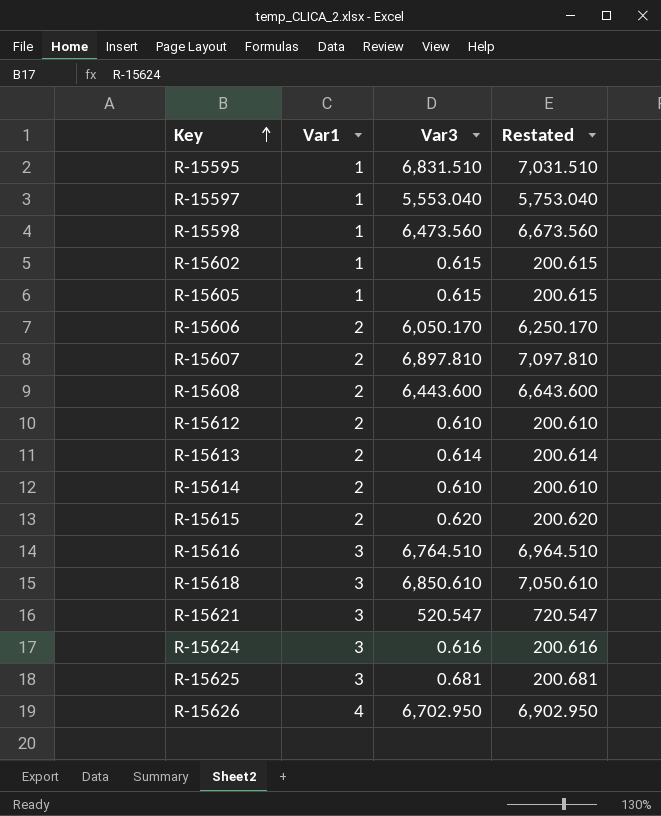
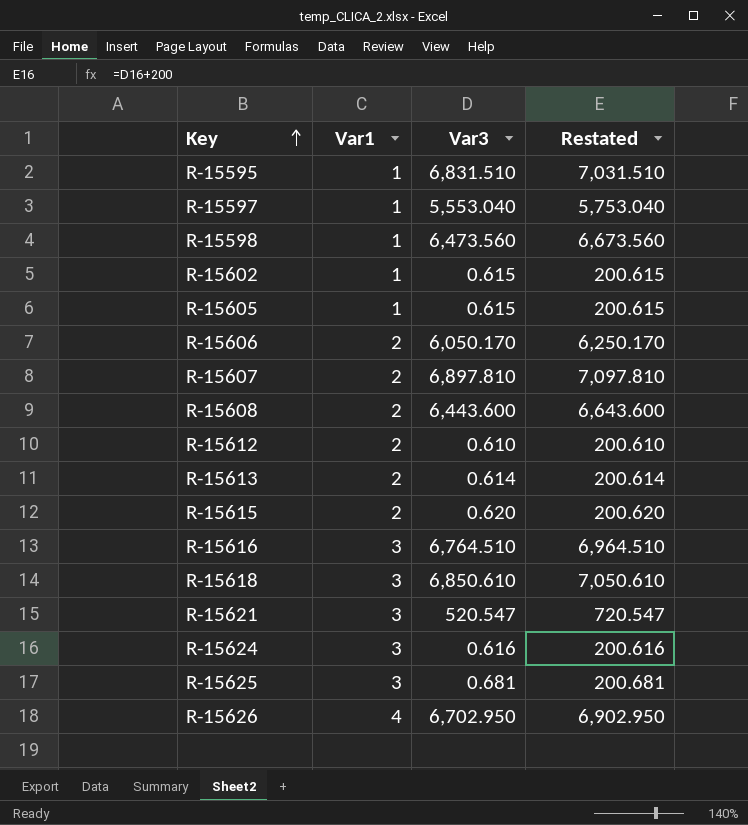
row R-15614: 2 | 0.610 | 200.610 -> none

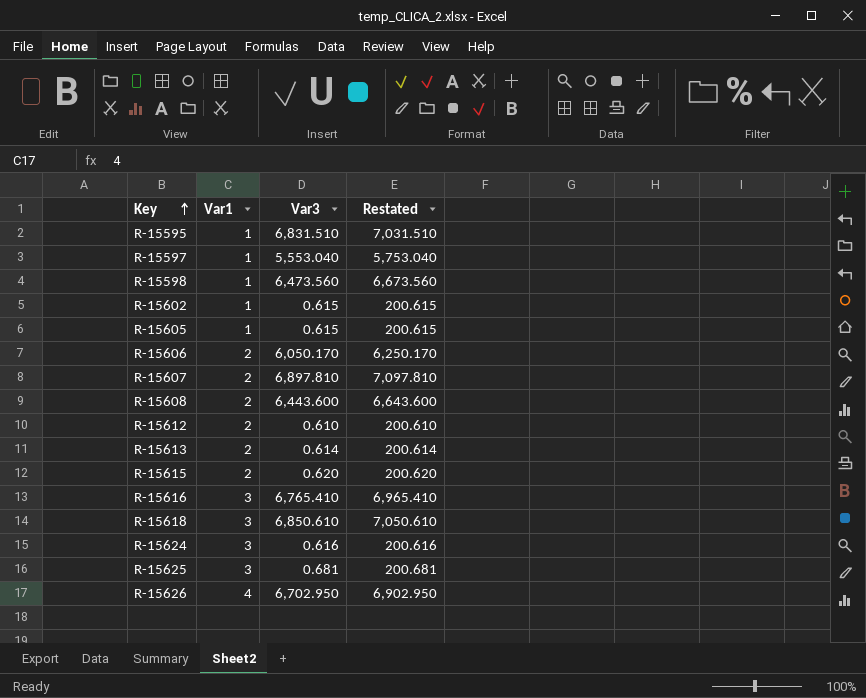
row R-15621: 3 | 520.547 | 720.547 -> none
R-15616 | Var3: 6,764.510 -> 6,765.410
R-15616 | Restated: 6,964.510 -> 6,965.410

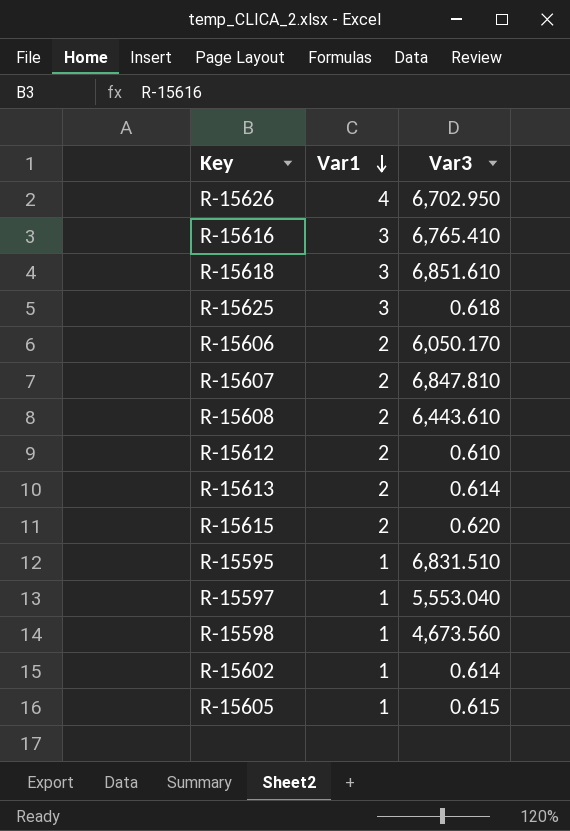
row order: Key ascending -> Var1 descending
column Restated | formula: [Var3] + 200 -> none
row R-15624: 3 | 0.616 | 200.616 -> none
R-15618 | Var3: 6,850.610 -> 6,851.610
R-15625 | Var3: 0.681 -> 0.618
R-15607 | Var3: 6,897.810 -> 6,847.810
R-15608 | Var3: 6,443.600 -> 6,443.610
R-15598 | Var3: 6,473.560 -> 4,673.560
R-15602 | Var3: 0.615 -> 0.614

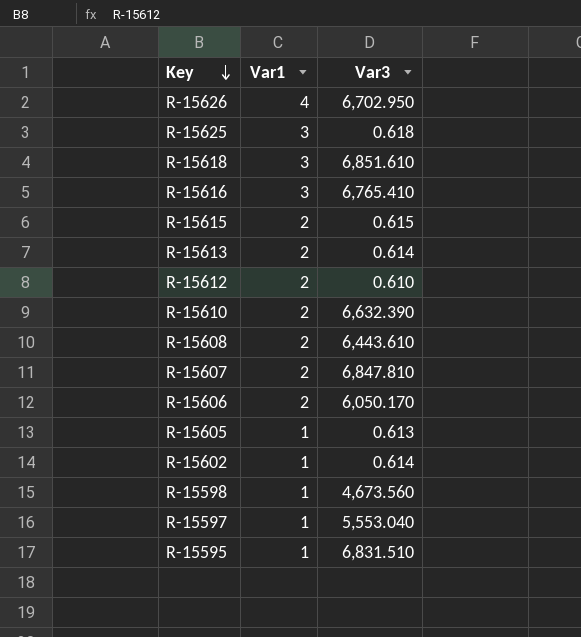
row order: Var1 descending -> Key descending
R-15615 | Var3: 0.620 -> 0.615
row R-15610: none -> 2 | 6,632.390
R-15605 | Var3: 0.615 -> 0.613

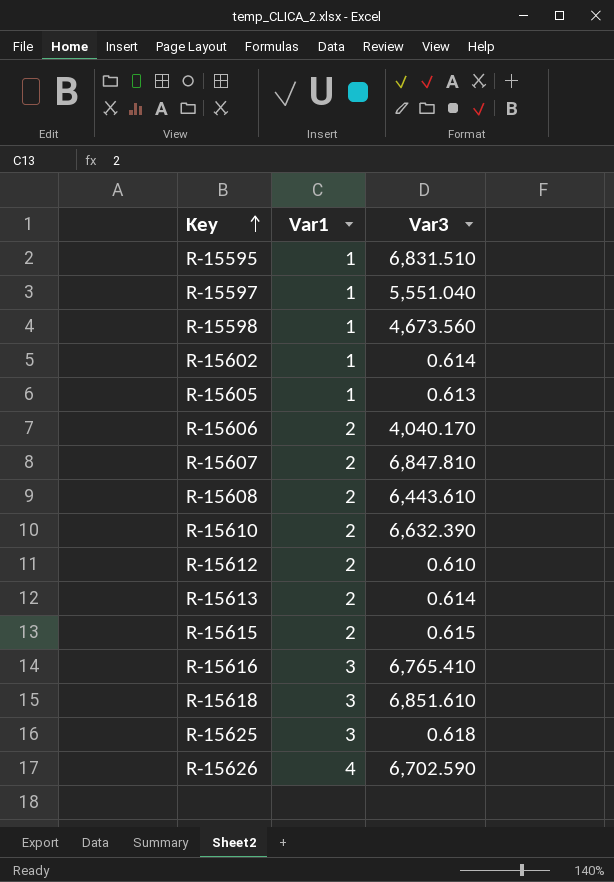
row order: Key descending -> Key ascending
R-15597 | Var3: 5,553.040 -> 5,551.040
R-15606 | Var3: 6,050.170 -> 4,040.170
R-15626 | Var3: 6,702.950 -> 6,702.590

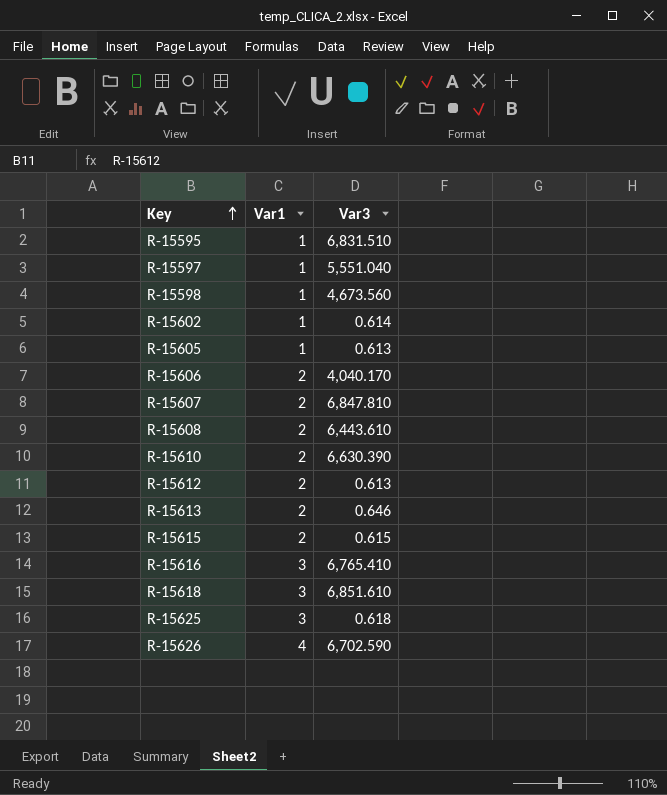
R-15610 | Var3: 6,632.390 -> 6,630.390
R-15612 | Var3: 0.610 -> 0.613
R-15613 | Var3: 0.614 -> 0.646

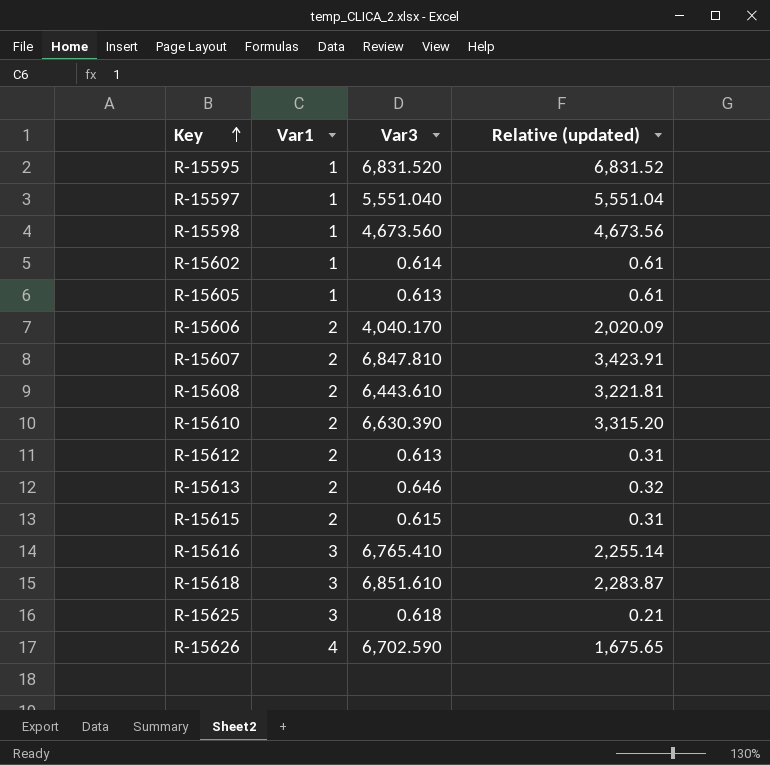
column Relative (updated) | formula: none -> [Var3] / [Var1]
R-15595 | Var3: 6,831.510 -> 6,831.520

